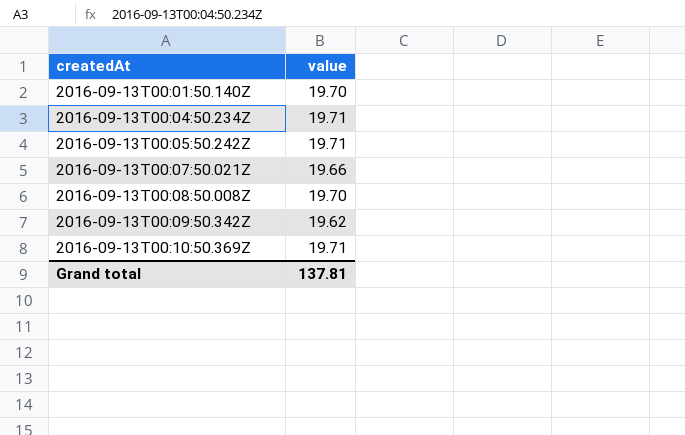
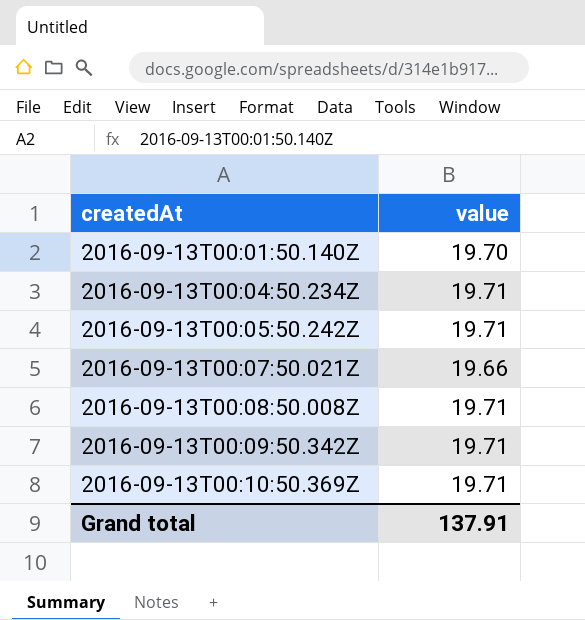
2016-09-13T00:08:50.008Z | value: 19.70 -> 19.71
2016-09-13T00:09:50.342Z | value: 19.62 -> 19.71
Grand total | value: 137.81 -> 137.91

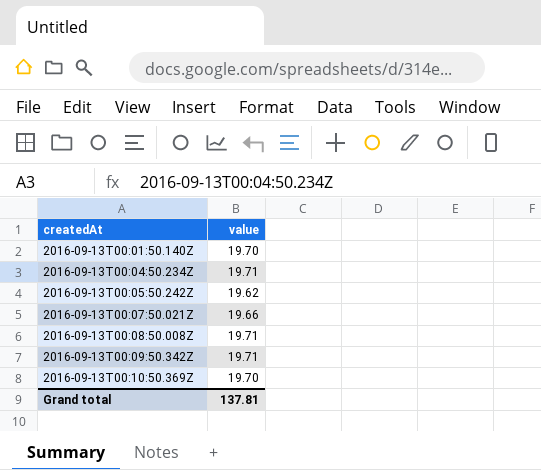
2016-09-13T00:05:50.242Z | value: 19.71 -> 19.62
2016-09-13T00:10:50.369Z | value: 19.71 -> 19.70
Grand total | value: 137.91 -> 137.81

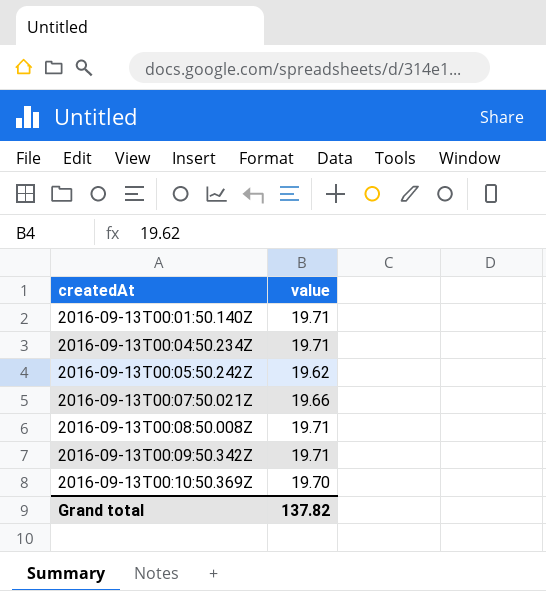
2016-09-13T00:01:50.140Z | value: 19.70 -> 19.71
Grand total | value: 137.81 -> 137.82

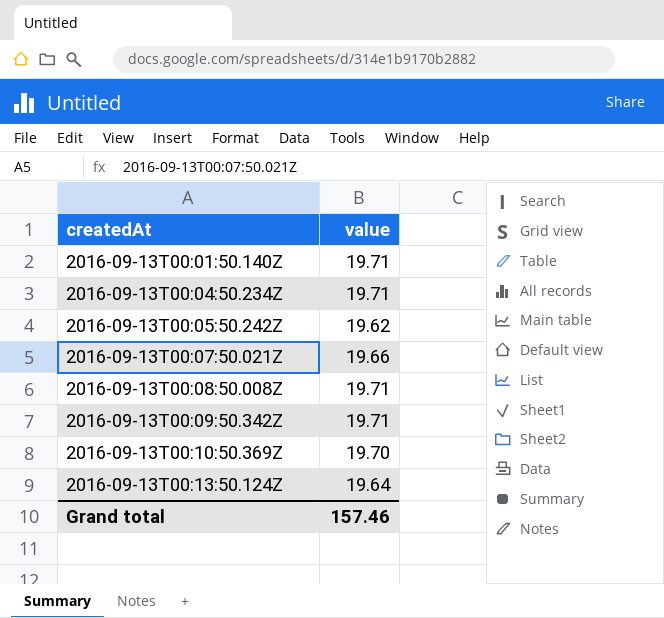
row 2016-09-13T00:13:50.124Z: none -> 19.64
Grand total | value: 137.82 -> 157.46

